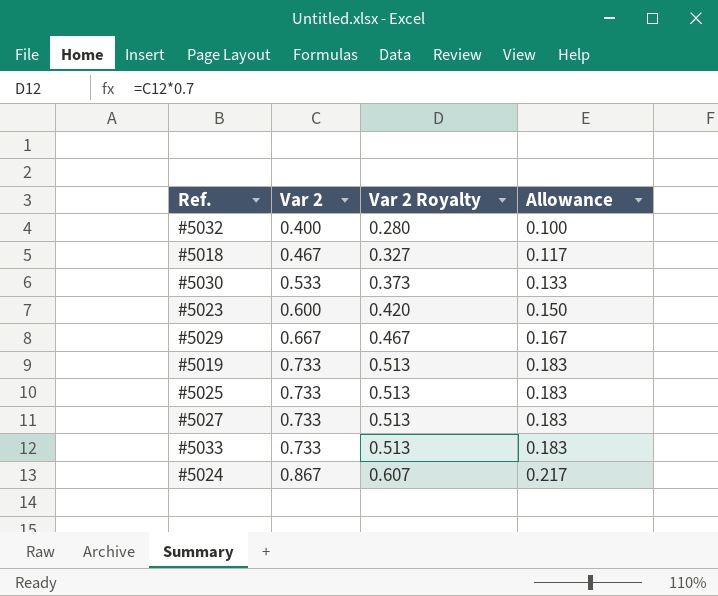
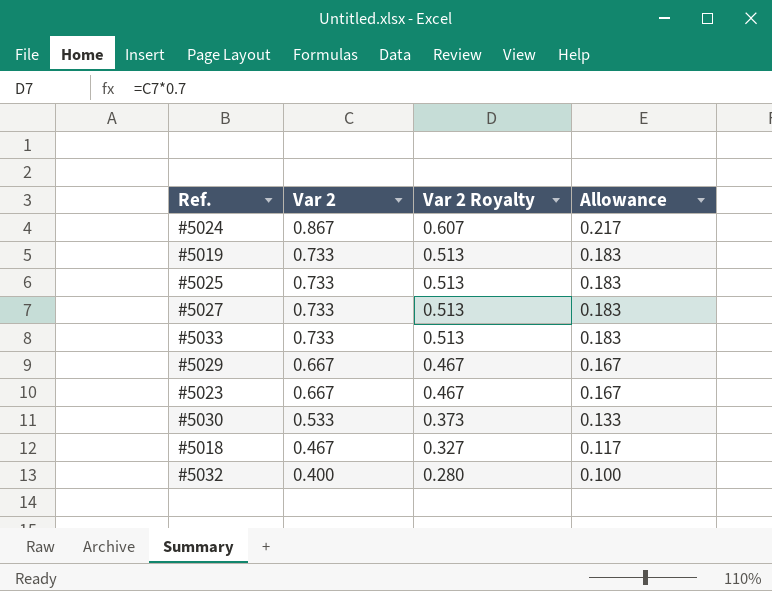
row order: Var 2 ascending -> Var 2 descending
#5023 | Var 2: 0.600 -> 0.667
#5023 | Var 2 Royalty: 0.420 -> 0.467
#5023 | Allowance: 0.150 -> 0.167

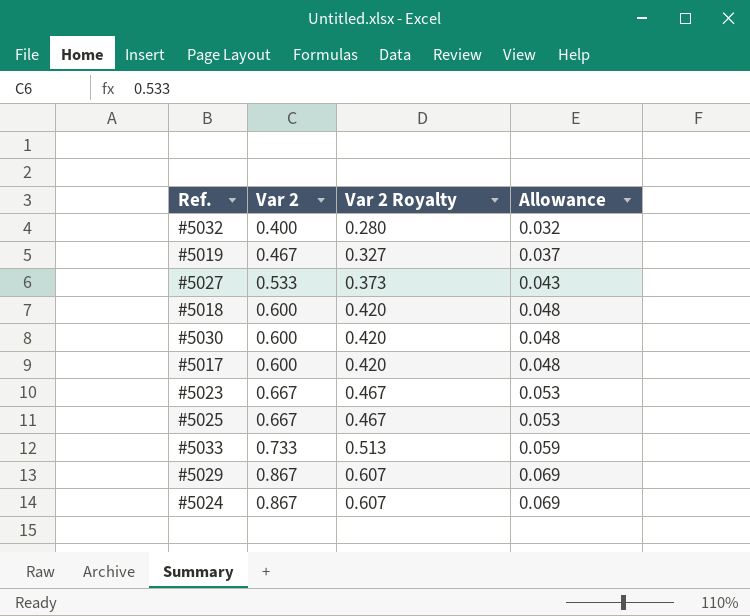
row order: Var 2 descending -> Var 2 ascending
column Allowance | formula: [Var 2] * 0.25 -> [Var 2] * 0.08
#5019 | Var 2: 0.733 -> 0.467
#5019 | Var 2 Royalty: 0.513 -> 0.327
#5027 | Var 2: 0.733 -> 0.533
#5027 | Var 2 Royalty: 0.513 -> 0.373
#5018 | Var 2: 0.467 -> 0.600
#5018 | Var 2 Royalty: 0.327 -> 0.420
#5030 | Var 2: 0.533 -> 0.600
#5030 | Var 2 Royalty: 0.373 -> 0.420
row #5017: none -> 0.600 | 0.420 | 0.048
#5025 | Var 2: 0.733 -> 0.667
#5025 | Var 2 Royalty: 0.513 -> 0.467
#5029 | Var 2: 0.667 -> 0.867
#5029 | Var 2 Royalty: 0.467 -> 0.607

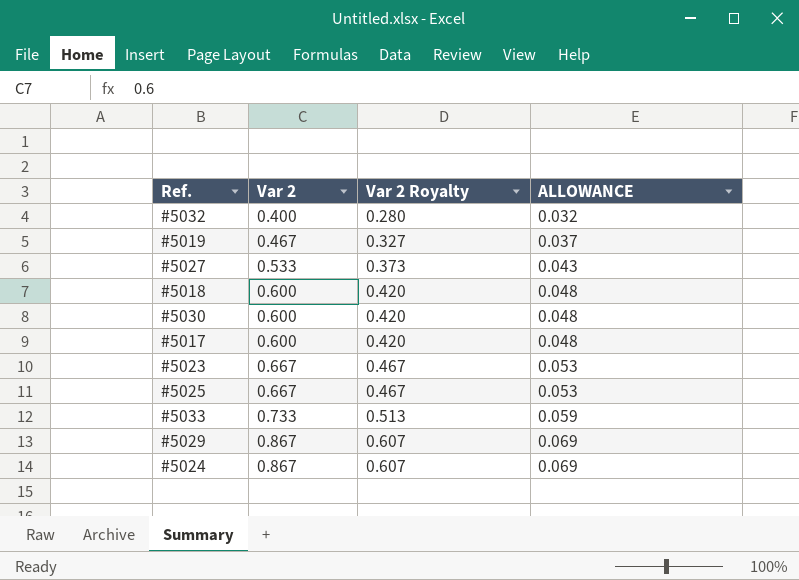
column name: Allowance -> ALLOWANCE

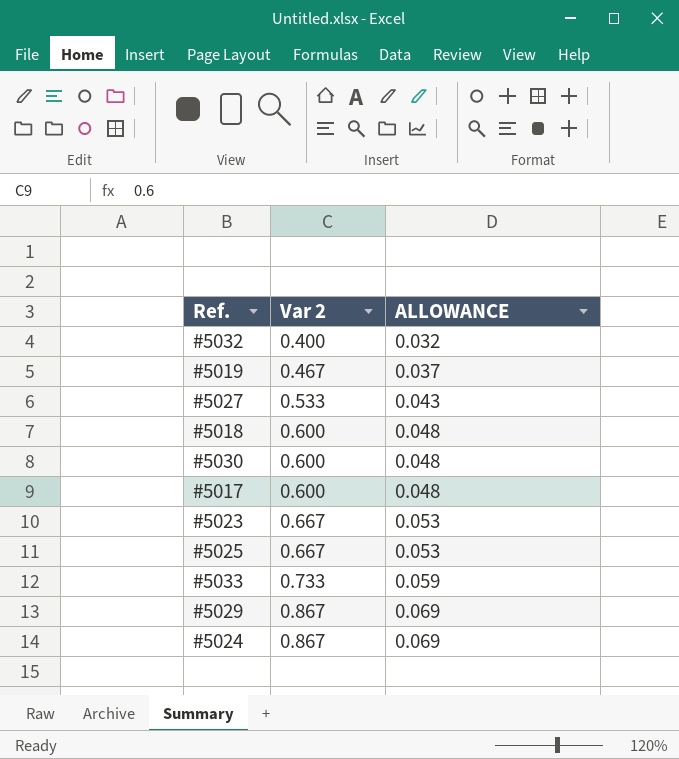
column Var 2 Royalty | formula: [Var 2] * 0.7 -> none

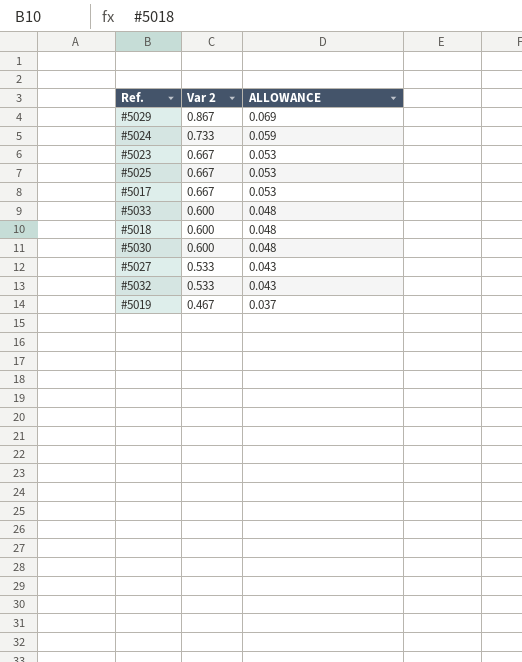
row order: Var 2 ascending -> Var 2 descending
#5024 | Var 2: 0.867 -> 0.733
#5024 | ALLOWANCE: 0.069 -> 0.059
#5017 | Var 2: 0.600 -> 0.667
#5017 | ALLOWANCE: 0.048 -> 0.053
#5033 | Var 2: 0.733 -> 0.600
#5033 | ALLOWANCE: 0.059 -> 0.048
#5032 | Var 2: 0.400 -> 0.533
#5032 | ALLOWANCE: 0.032 -> 0.043

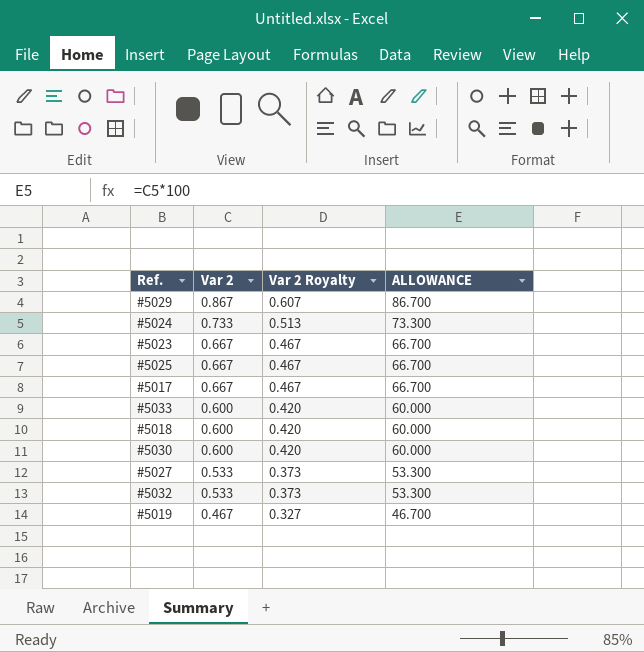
column Var 2 Royalty | formula: none -> [Var 2] * 0.7
column ALLOWANCE | formula: [Var 2] * 0.08 -> [Var 2] * 100

